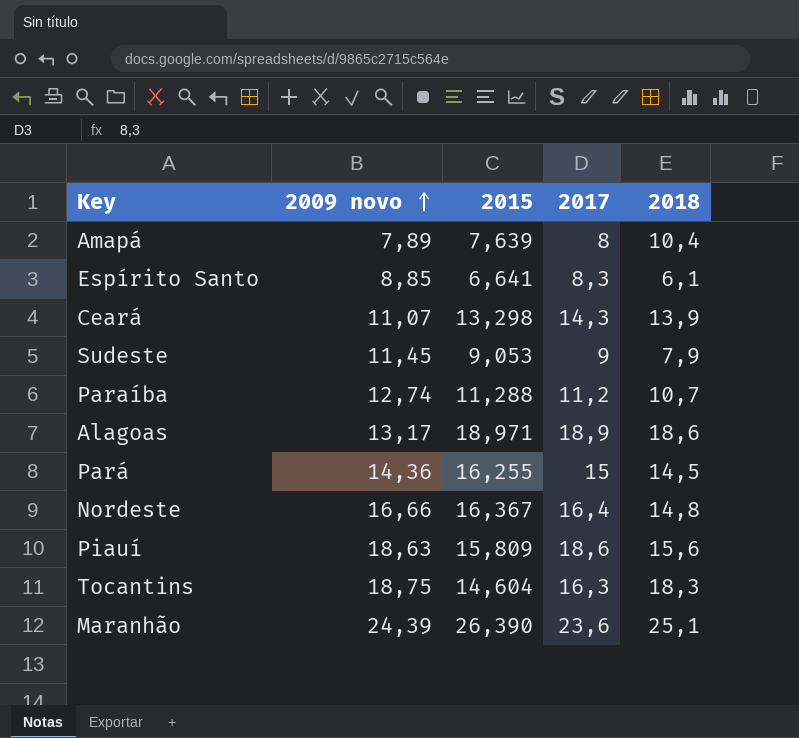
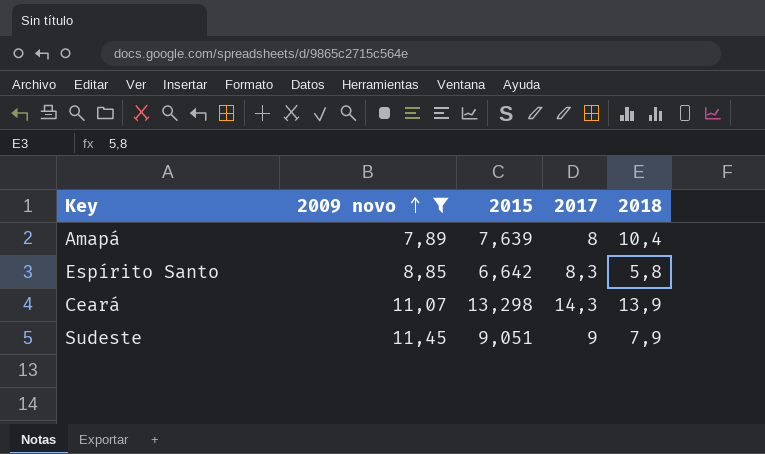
filter: none -> 2009 novo <= 11,45
Espírito Santo | 2015: 6,641 -> 6,642
Espírito Santo | 2018: 6,1 -> 5,8
Sudeste | 2015: 9,053 -> 9,051

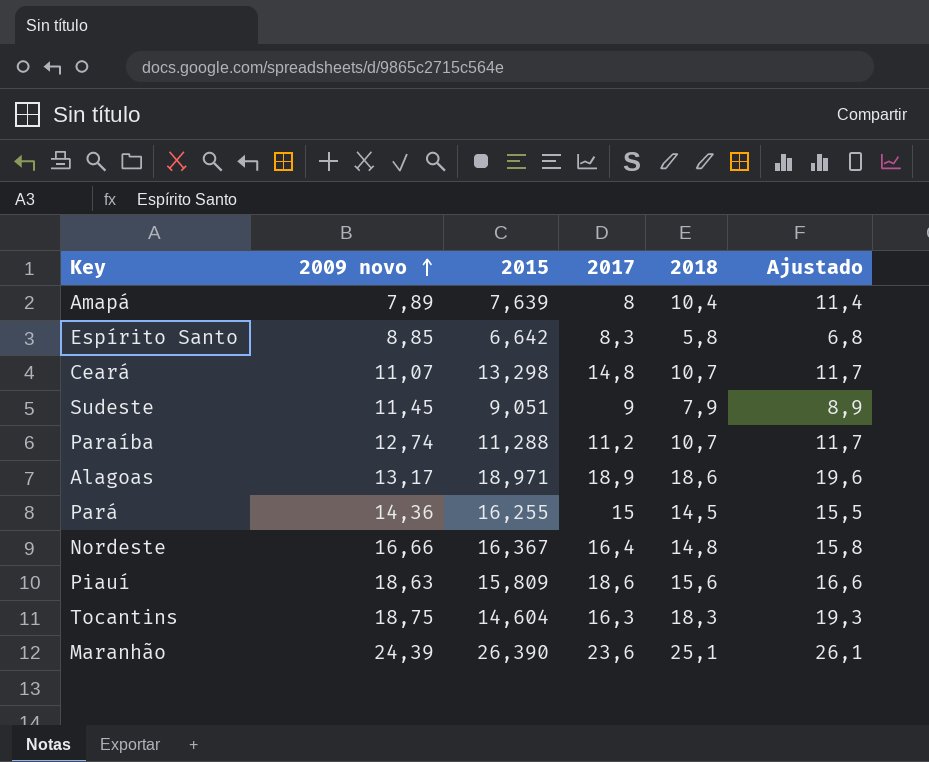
filter: 2009 novo <= 11,45 -> none
column Ajustado | formula: none -> [2018] + 1
Ceará | 2017: 14,3 -> 14,8
Ceará | 2018: 13,9 -> 10,7

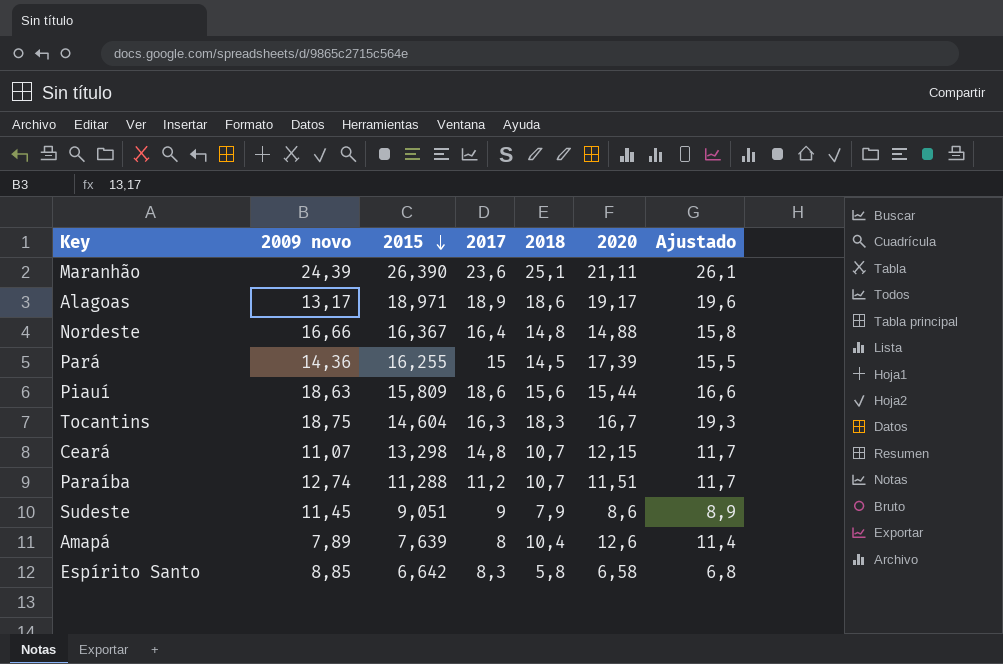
row order: 2009 novo ascending -> 2015 descending
column 2020 | position: none -> 6

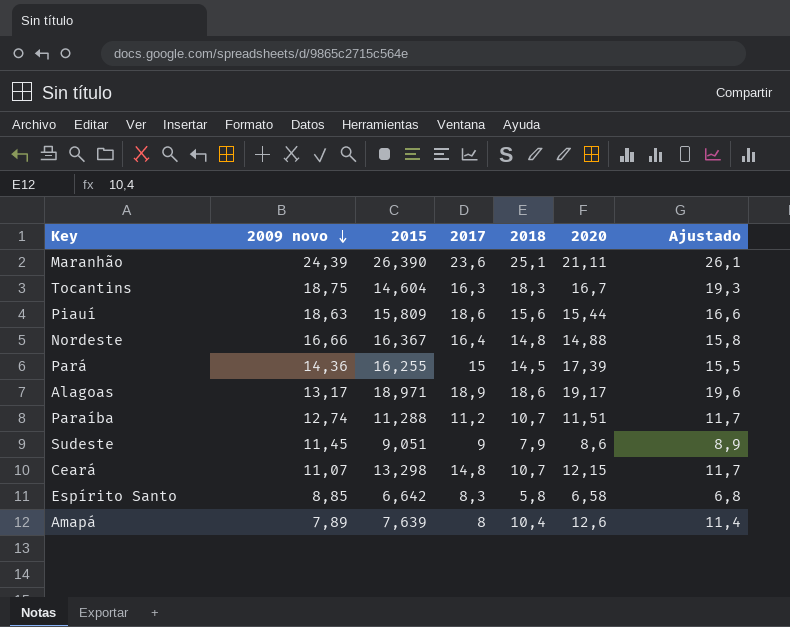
row order: 2015 descending -> 2009 novo descending

